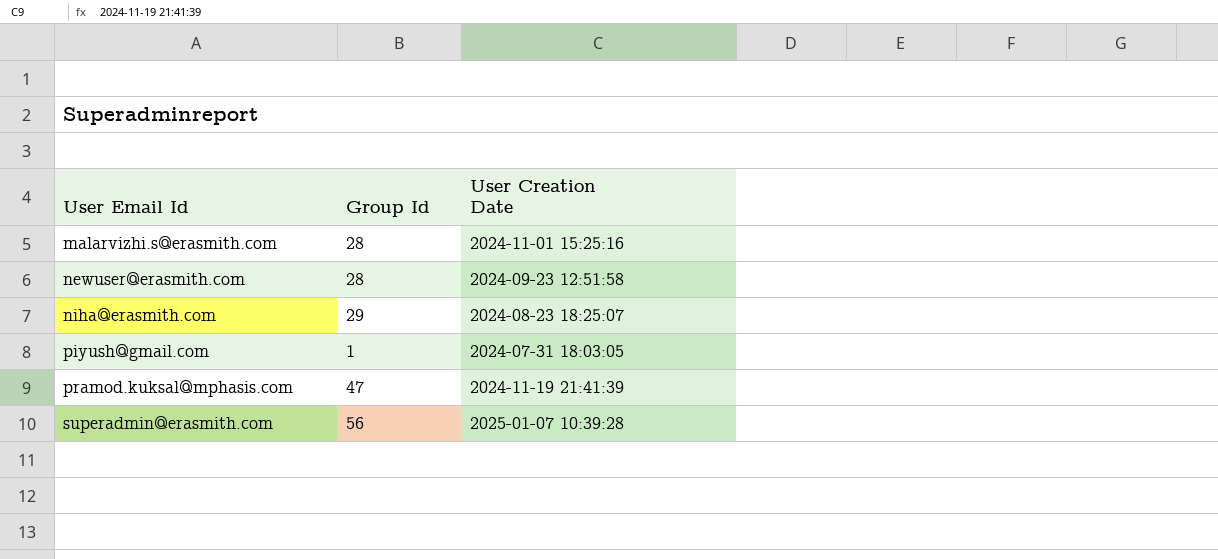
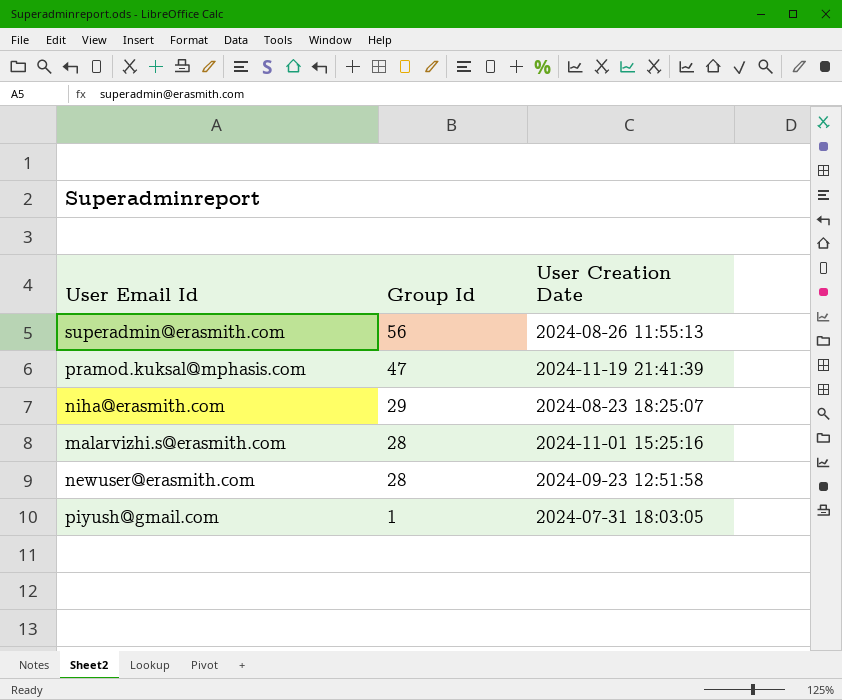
row order: User Email Id ascending -> Group Id descending
superadmin@erasmith.com | User Creation Date: 2025-01-07 10:39:28 -> 2024-08-26 11:55:13

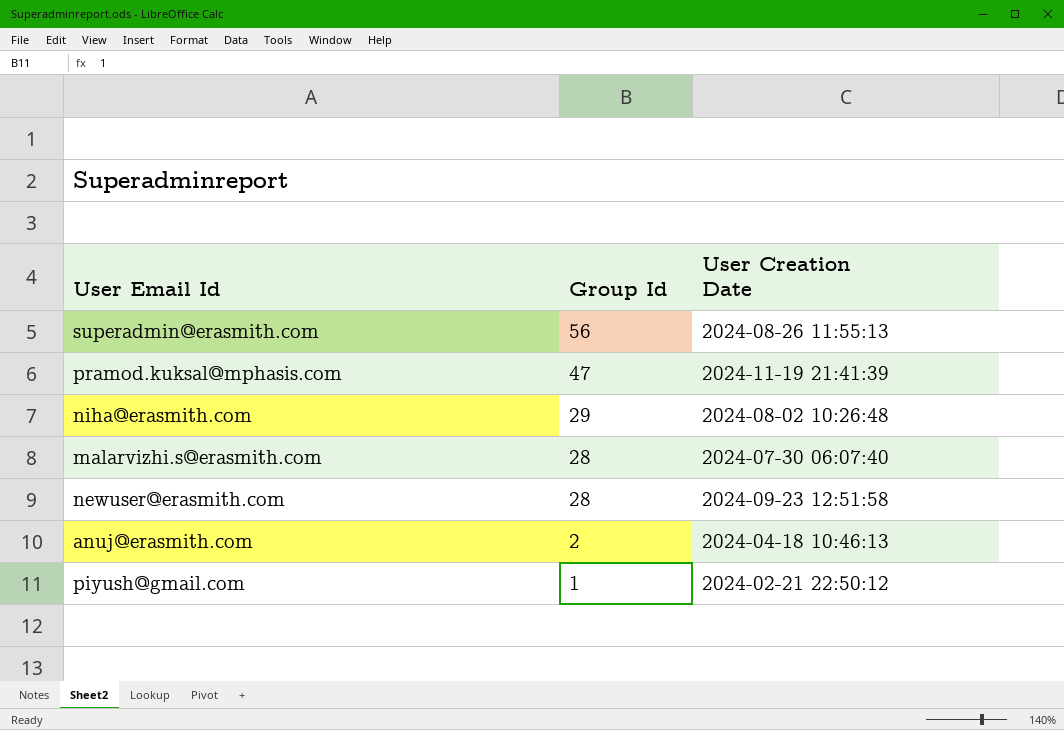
niha@erasmith.com | User Creation Date: 2024-08-23 18:25:07 -> 2024-08-02 10:26:48
malarvizhi.s@erasmith.com | User Creation Date: 2024-11-01 15:25:16 -> 2024-07-30 06:07:40
row anuj@erasmith.com: none -> 2 | 2024-04-18 10:46:13
piyush@gmail.com | User Creation Date: 2024-07-31 18:03:05 -> 2024-02-21 22:50:12

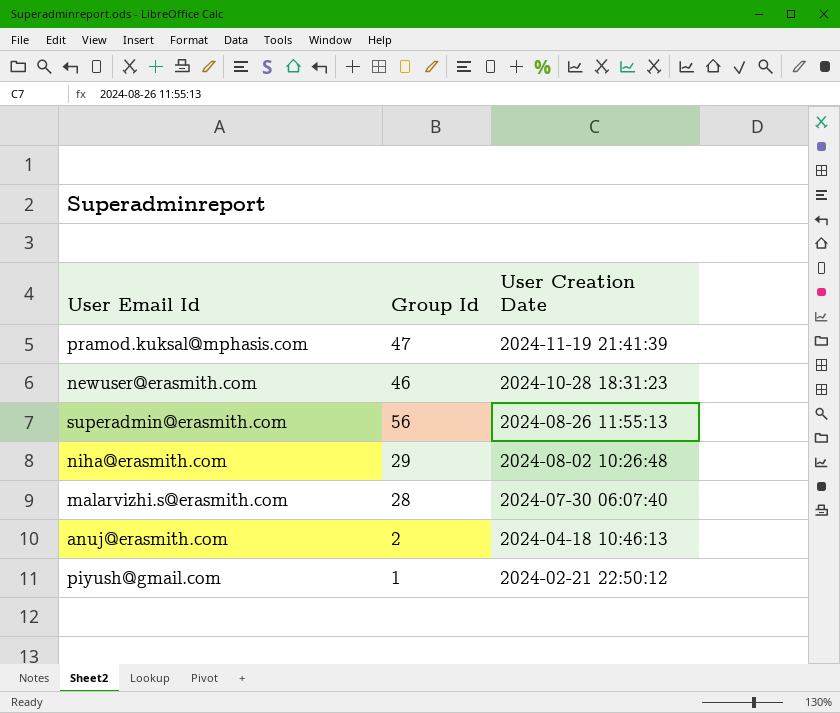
row order: Group Id descending -> User Creation Date descending
newuser@erasmith.com | Group Id: 28 -> 46
newuser@erasmith.com | User Creation Date: 2024-09-23 12:51:58 -> 2024-10-28 18:31:23

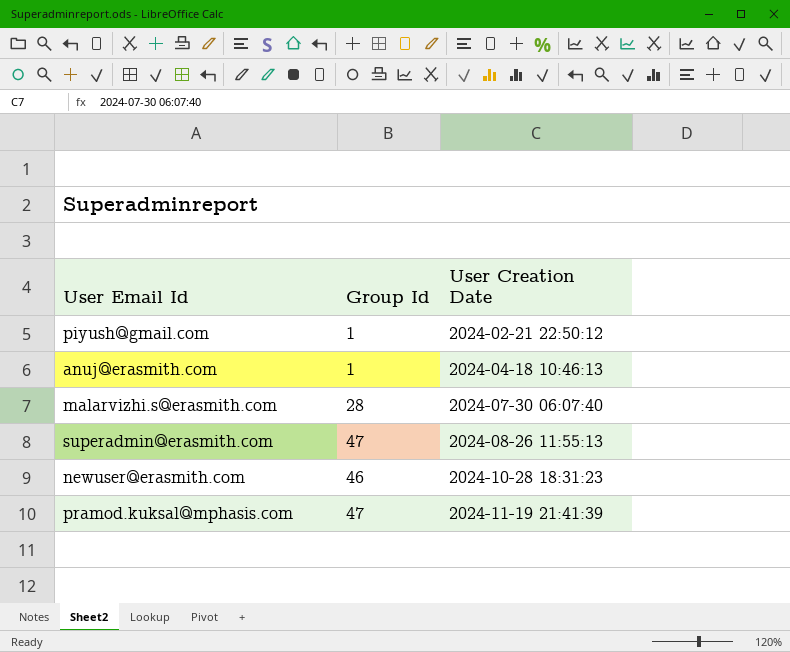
row order: User Creation Date descending -> User Creation Date ascending
row niha@erasmith.com: 29 | 2024-08-02 10:26:48 -> none
anuj@erasmith.com | Group Id: 2 -> 1
superadmin@erasmith.com | Group Id: 56 -> 47

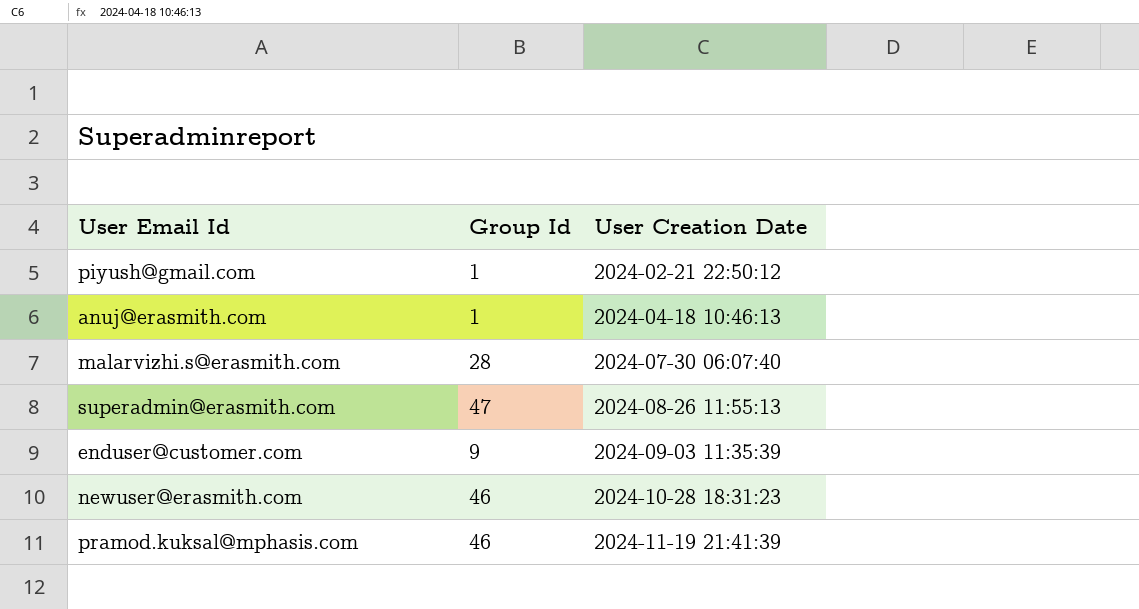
row enduser@customer.com: none -> 9 | 2024-09-03 11:35:39
pramod.kuksal@mphasis.com | Group Id: 47 -> 46

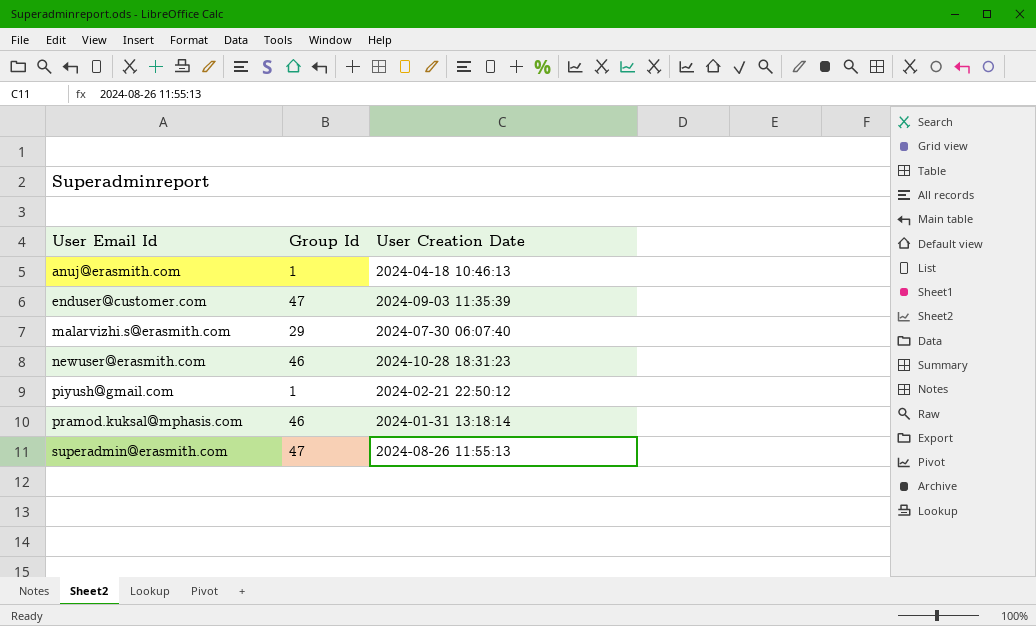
row order: User Creation Date ascending -> User Email Id ascending
enduser@customer.com | Group Id: 9 -> 47
malarvizhi.s@erasmith.com | Group Id: 28 -> 29
pramod.kuksal@mphasis.com | User Creation Date: 2024-11-19 21:41:39 -> 2024-01-31 13:18:14

